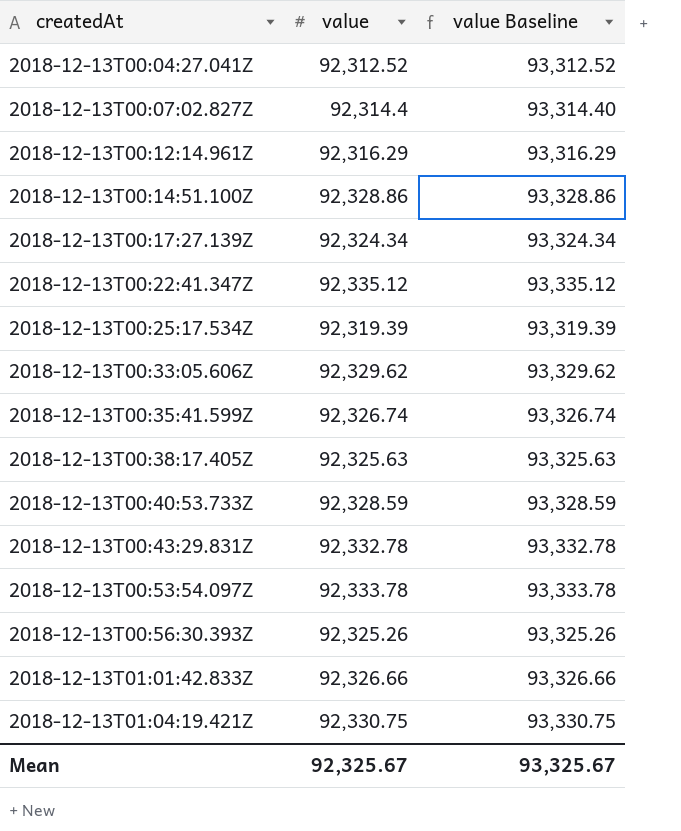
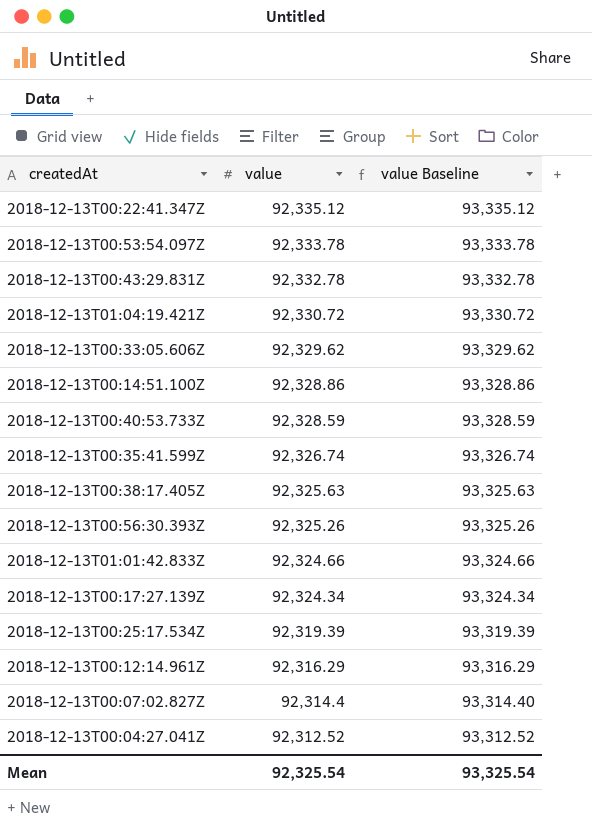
row order: createdAt ascending -> value descending
2018-12-13T01:04:19.421Z | value: 92,330.75 -> 92,330.72
2018-12-13T01:04:19.421Z | value Baseline: 93,330.75 -> 93,330.72
2018-12-13T01:01:42.833Z | value: 92,326.66 -> 92,324.66
2018-12-13T01:01:42.833Z | value Baseline: 93,326.66 -> 93,324.66
Mean | value: 92,325.67 -> 92,325.54
Mean | value Baseline: 93,325.67 -> 93,325.54

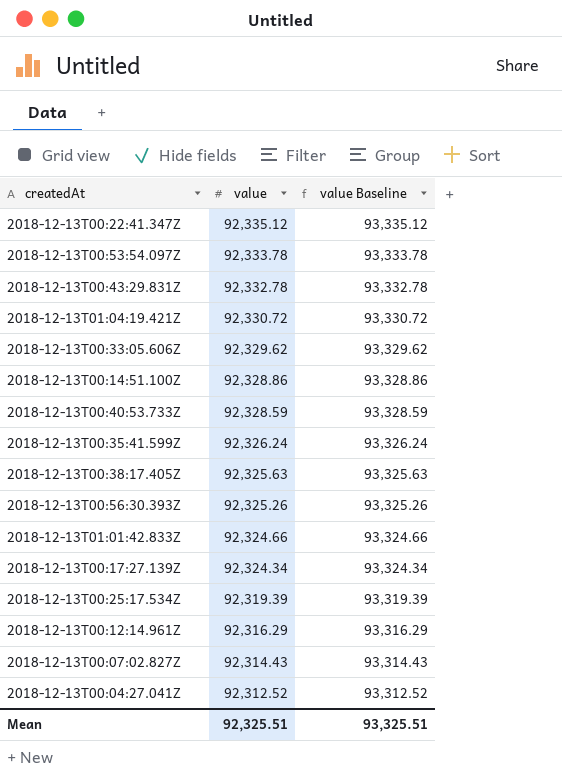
2018-12-13T00:35:41.599Z | value: 92,326.74 -> 92,326.24
2018-12-13T00:35:41.599Z | value Baseline: 93,326.74 -> 93,326.24
2018-12-13T00:07:02.827Z | value: 92,314.4 -> 92,314.43
2018-12-13T00:07:02.827Z | value Baseline: 93,314.40 -> 93,314.43
Mean | value: 92,325.54 -> 92,325.51
Mean | value Baseline: 93,325.54 -> 93,325.51

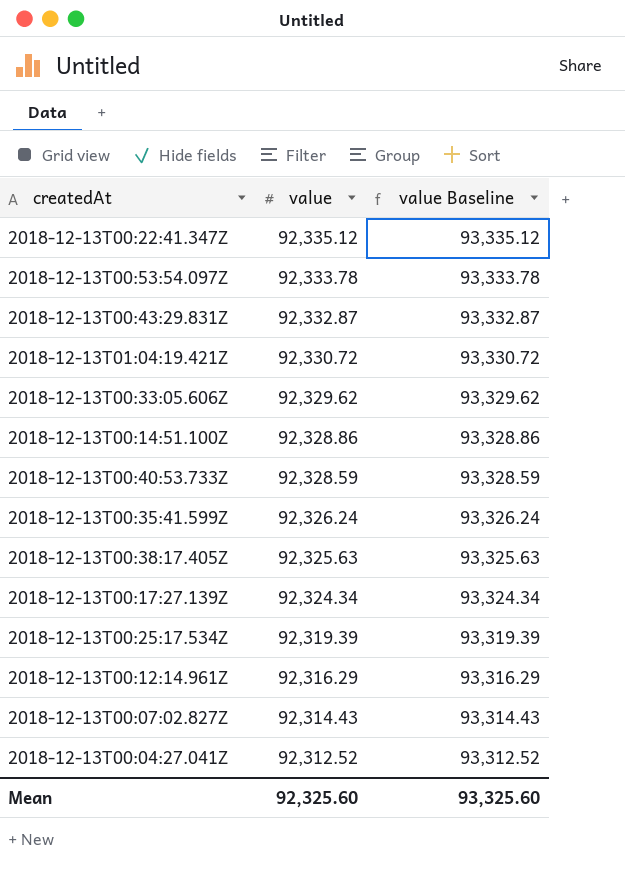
row 2018-12-13T00:56:30.393Z: 92,325.26 | 93,325.26 -> none
row 2018-12-13T01:01:42.833Z: 92,324.66 | 93,324.66 -> none
2018-12-13T00:43:29.831Z | value: 92,332.78 -> 92,332.87
2018-12-13T00:43:29.831Z | value Baseline: 93,332.78 -> 93,332.87
Mean | value: 92,325.51 -> 92,325.60
Mean | value Baseline: 93,325.51 -> 93,325.60

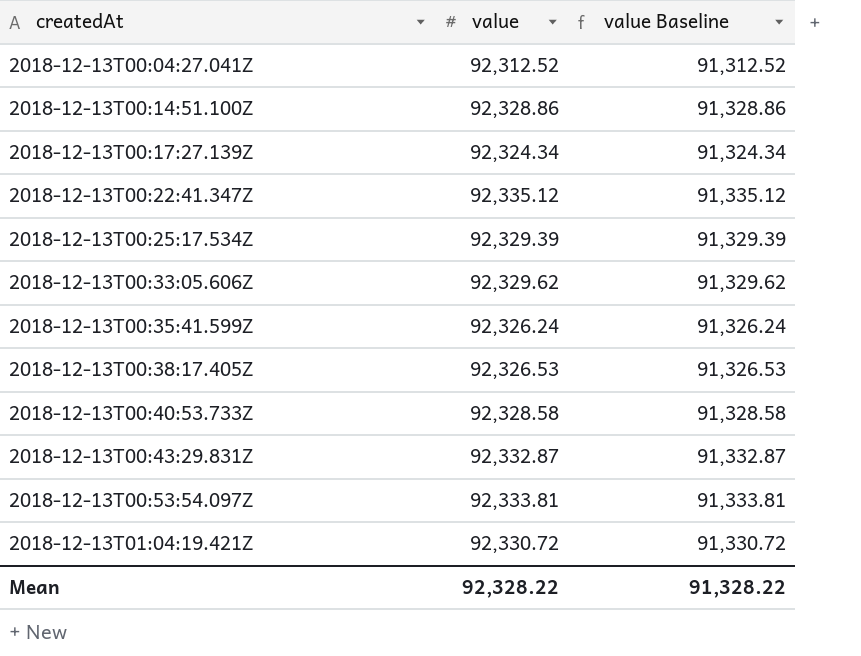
row order: value descending -> createdAt ascending
column value Baseline | formula: [value] + 1000 -> [value] - 1000
row 2018-12-13T00:12:14.961Z: 92,316.29 | 93,316.29 -> none
row 2018-12-13T00:07:02.827Z: 92,314.43 | 93,314.43 -> none
2018-12-13T00:25:17.534Z | value: 92,319.39 -> 92,329.39
2018-12-13T00:38:17.405Z | value: 92,325.63 -> 92,326.53
2018-12-13T00:40:53.733Z | value: 92,328.59 -> 92,328.58
2018-12-13T00:53:54.097Z | value: 92,333.78 -> 92,333.81
Mean | value: 92,325.60 -> 92,328.22
Mean | value Baseline: 93,325.60 -> 91,328.22

